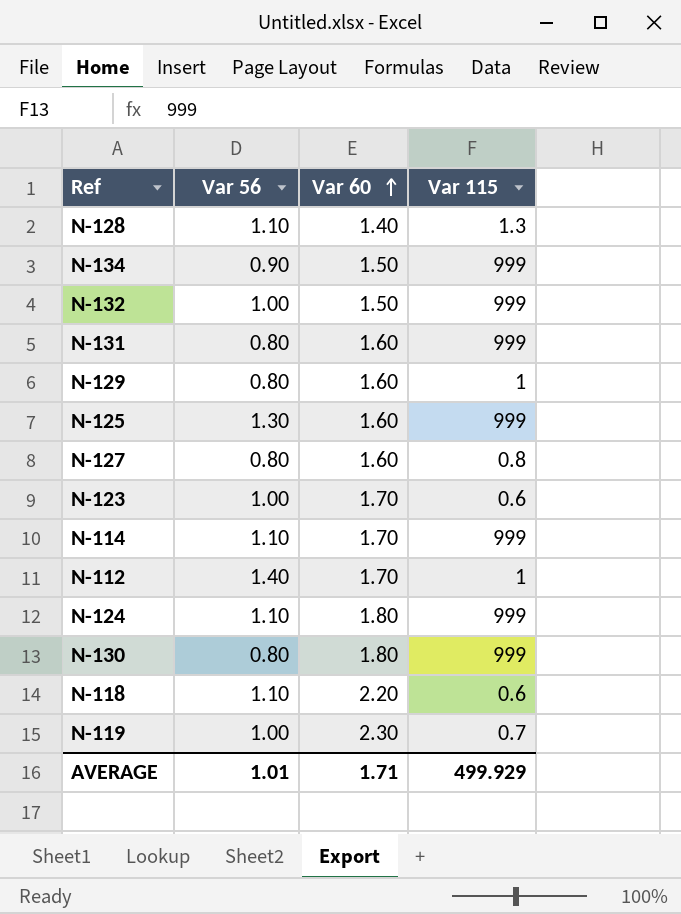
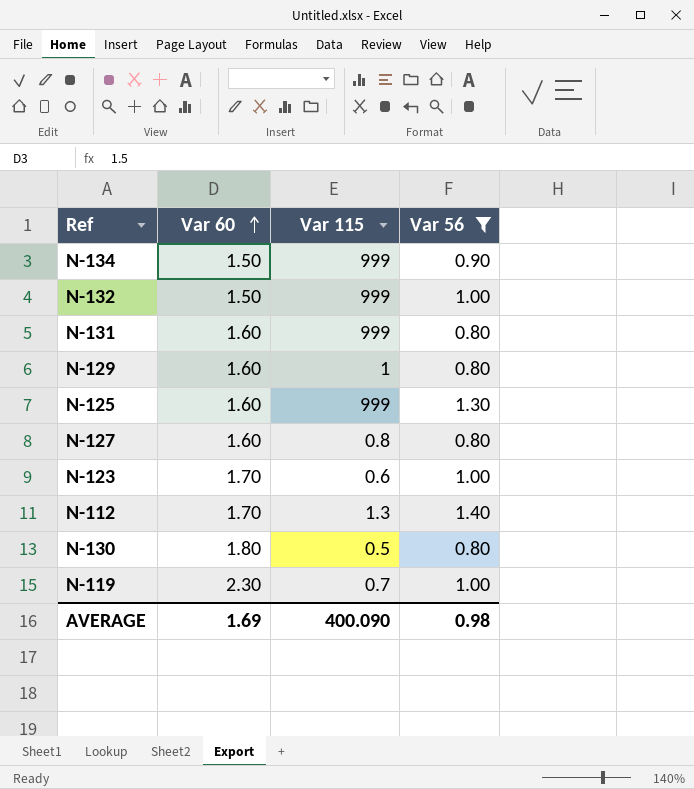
filter: none -> Var 56 != 1.10
column Var 56 | position: 2 -> 4
N-112 | Var 115: 1 -> 1.3
N-130 | Var 115: 999 -> 0.5
AVERAGE | Var 60: 1.71 -> 1.69
AVERAGE | Var 115: 499.929 -> 400.090
AVERAGE | Var 56: 1.01 -> 0.98

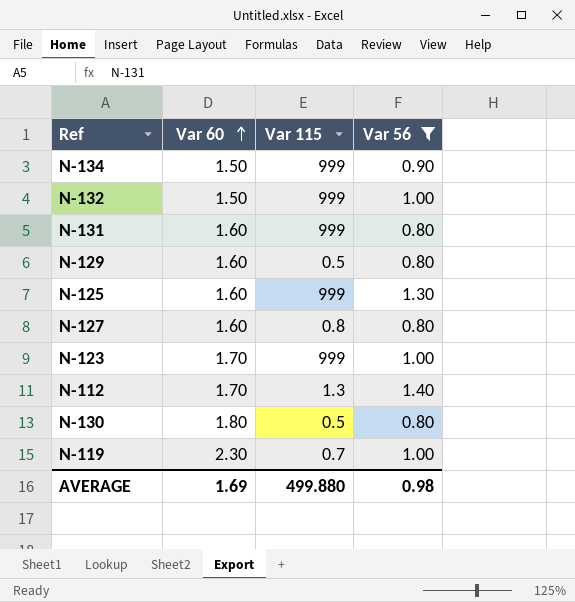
N-129 | Var 115: 1 -> 0.5
N-123 | Var 115: 0.6 -> 999
AVERAGE | Var 115: 400.090 -> 499.880

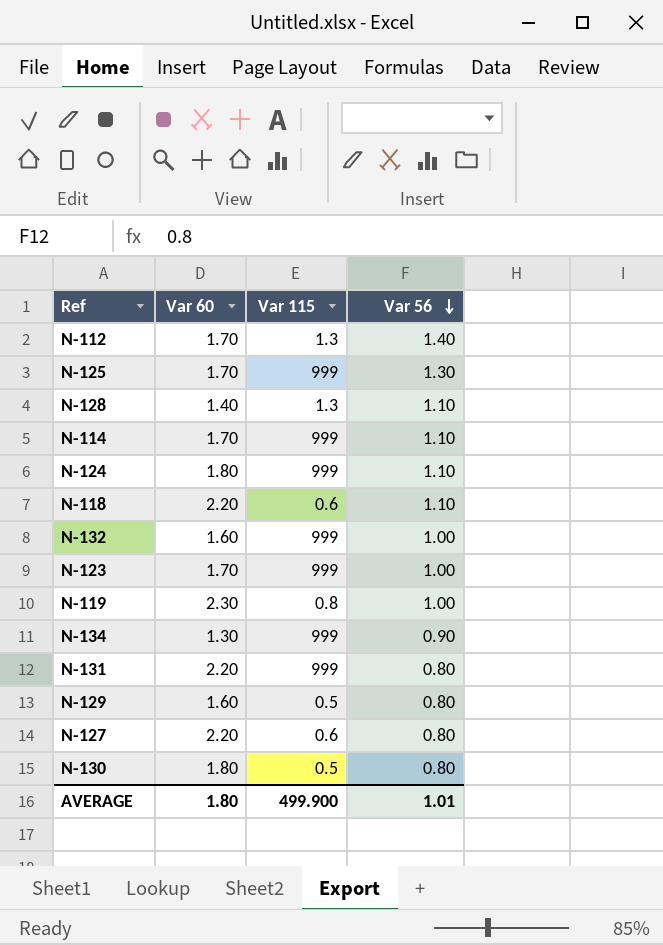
filter: Var 56 != 1.10 -> none
row order: Var 60 ascending -> Var 56 descending
N-125 | Var 60: 1.60 -> 1.70
N-132 | Var 60: 1.50 -> 1.60
N-119 | Var 115: 0.7 -> 0.8
N-134 | Var 60: 1.50 -> 1.30
N-131 | Var 60: 1.60 -> 2.20
N-127 | Var 60: 1.60 -> 2.20
N-127 | Var 115: 0.8 -> 0.6
AVERAGE | Var 60: 1.69 -> 1.80
AVERAGE | Var 115: 499.880 -> 499.900
AVERAGE | Var 56: 0.98 -> 1.01

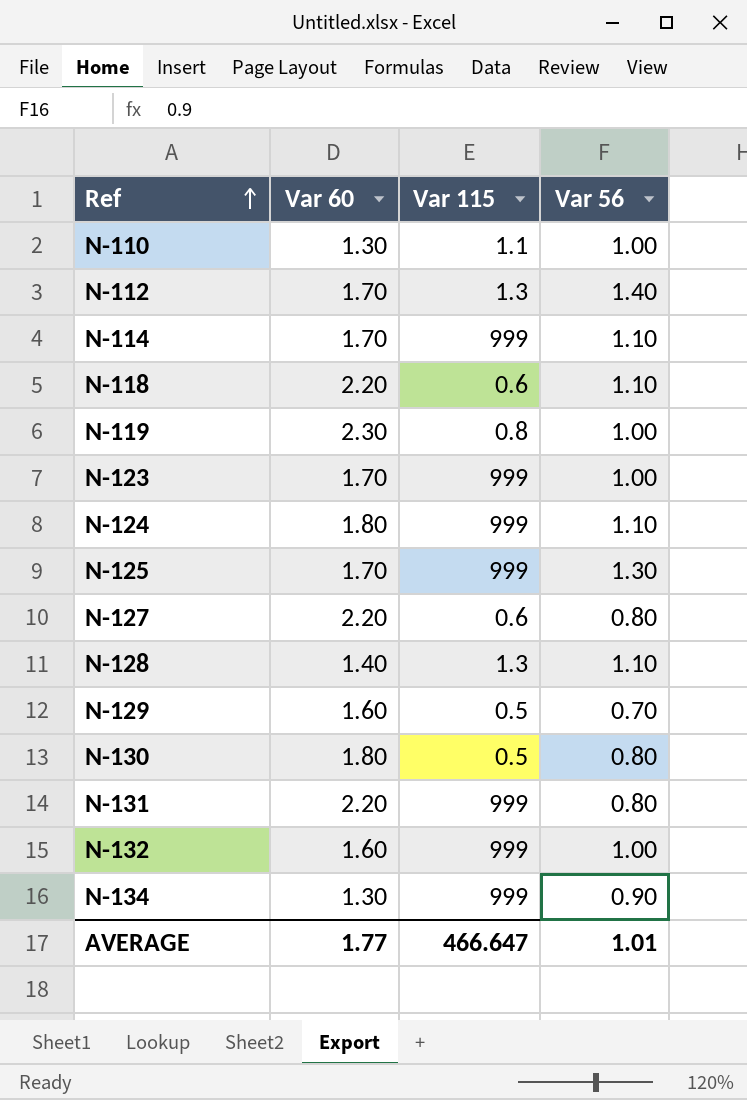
row order: Var 56 descending -> Ref ascending
row N-110: none -> 1.30 | 1.1 | 1.00
N-129 | Var 56: 0.80 -> 0.70
AVERAGE | Var 60: 1.80 -> 1.77
AVERAGE | Var 115: 499.900 -> 466.647

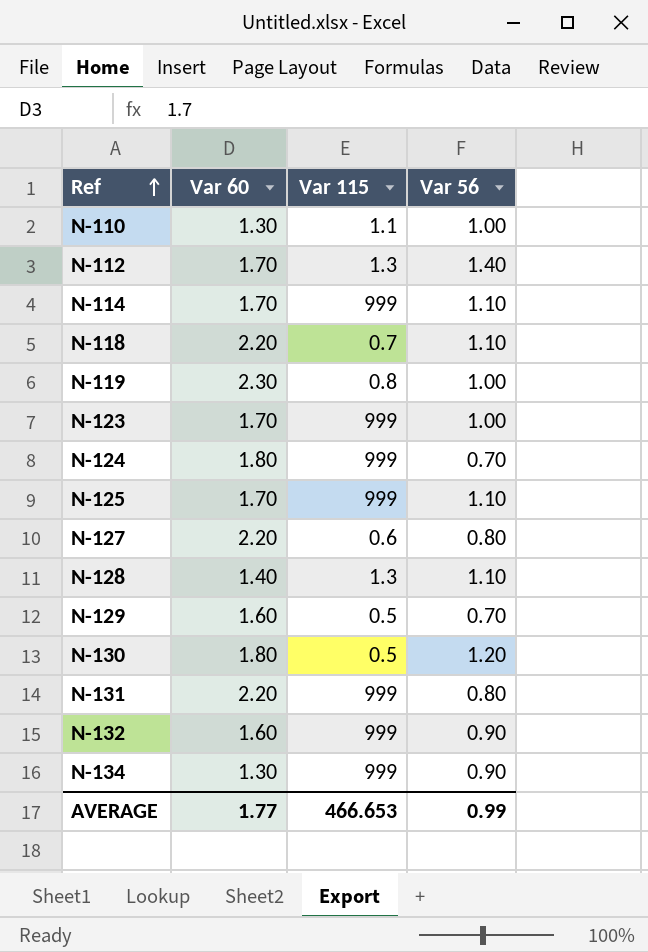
N-118 | Var 115: 0.6 -> 0.7
N-124 | Var 56: 1.10 -> 0.70
N-125 | Var 56: 1.30 -> 1.10
N-130 | Var 56: 0.80 -> 1.20
N-132 | Var 56: 1.00 -> 0.90
AVERAGE | Var 115: 466.647 -> 466.653
AVERAGE | Var 56: 1.01 -> 0.99

